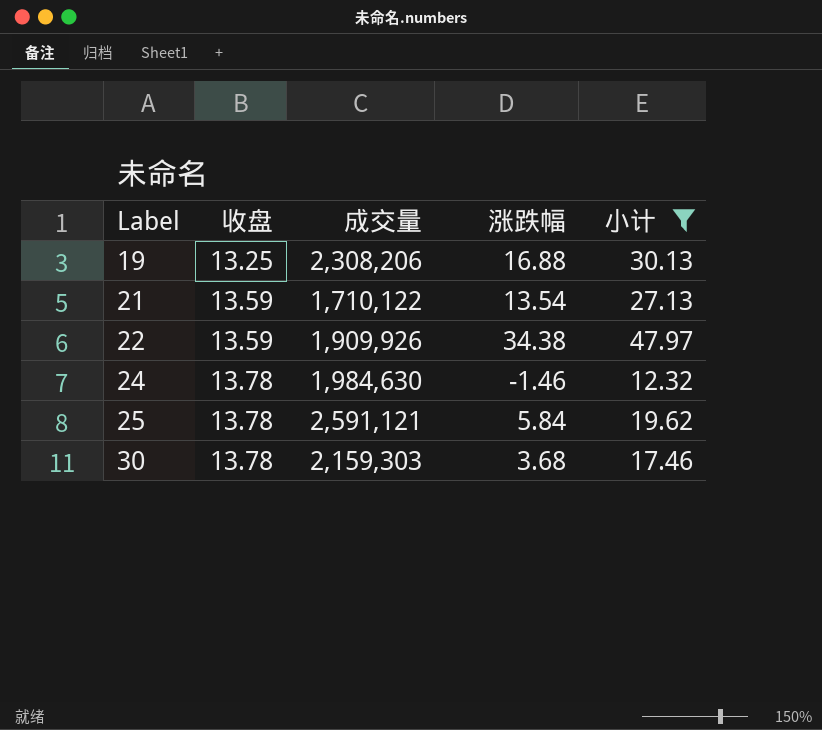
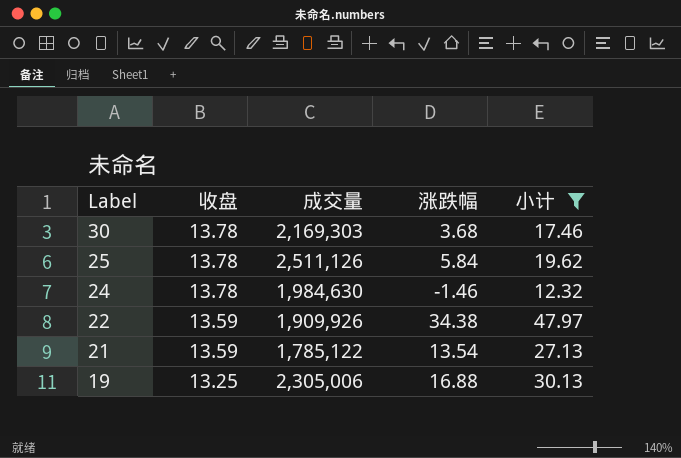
row order: Label ascending -> Label descending
30 | 成交量: 2,159,303 -> 2,169,303
25 | 成交量: 2,591,121 -> 2,511,126
21 | 成交量: 1,710,122 -> 1,785,122
19 | 成交量: 2,308,206 -> 2,305,006

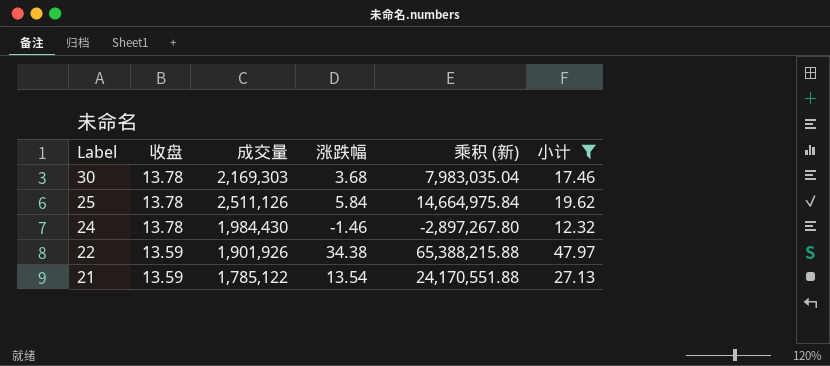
column 乘积 (新) | formula: none -> [成交量] * [涨跌幅]
row 19: 13.25 | 2,305,006 | 16.88 | 30.13 -> none
24 | 成交量: 1,984,630 -> 1,984,430
22 | 成交量: 1,909,926 -> 1,901,926

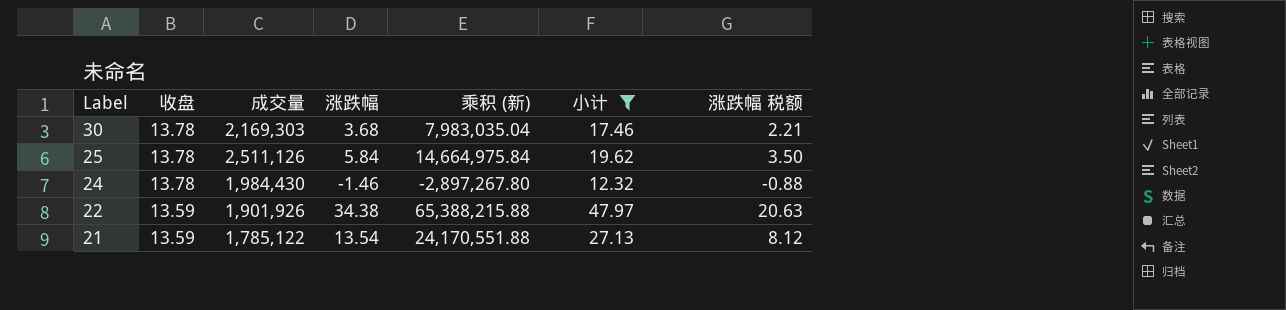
column 涨跌幅 税额 | formula: none -> [涨跌幅] * 0.6

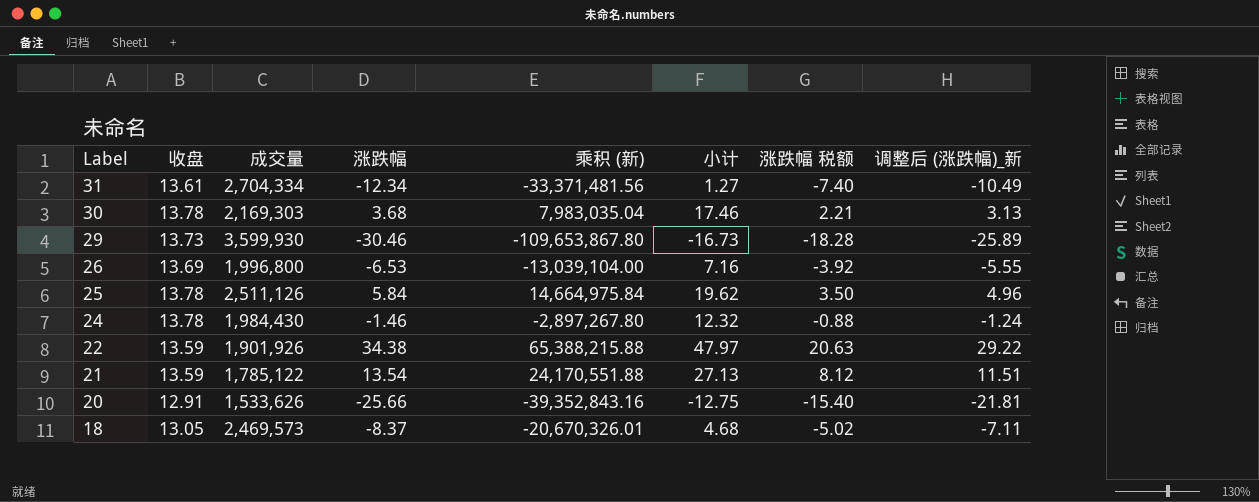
filter: 小计 >= 12.32 -> none
column 调整后 (涨跌幅)_新 | formula: none -> [涨跌幅] * 0.85

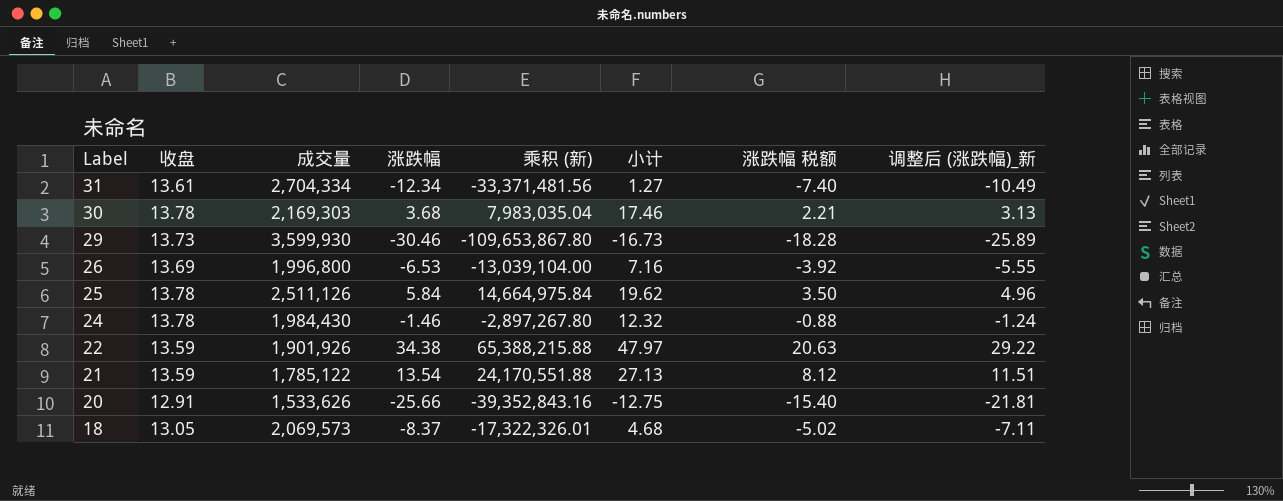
18 | 成交量: 2,469,573 -> 2,069,573
18 | 乘积 (新): -20,670,326.01 -> -17,322,326.01

